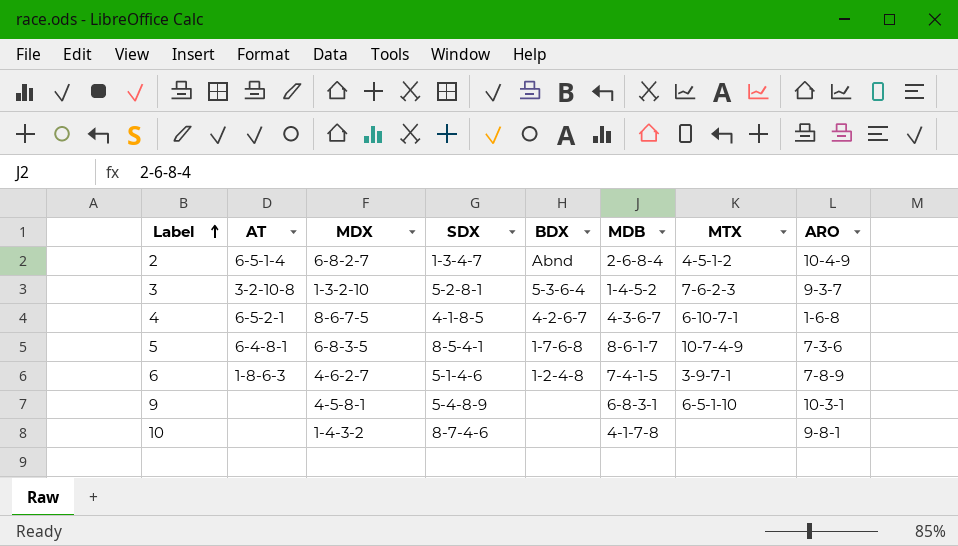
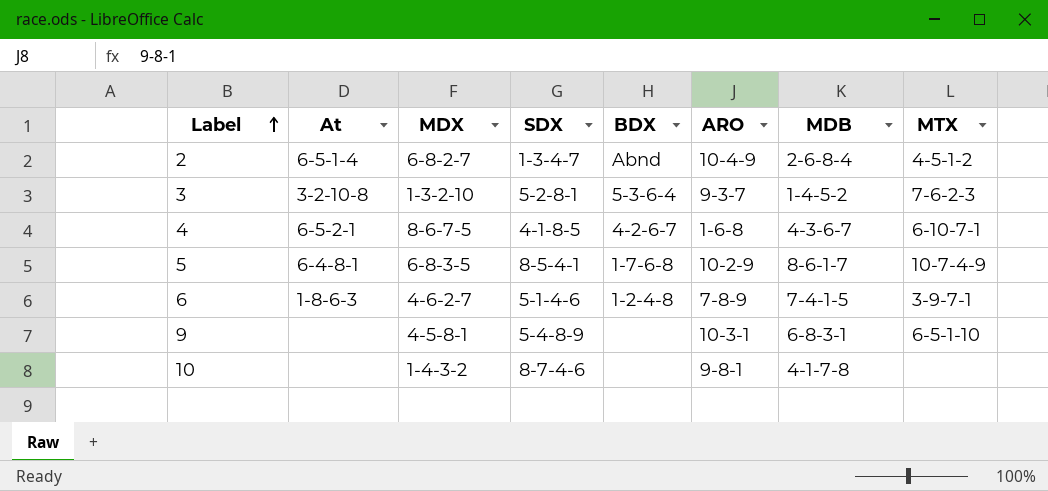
column name: AT -> At
column ARO | position: 8 -> 6
5 | ARO: 7-3-6 -> 10-2-9

